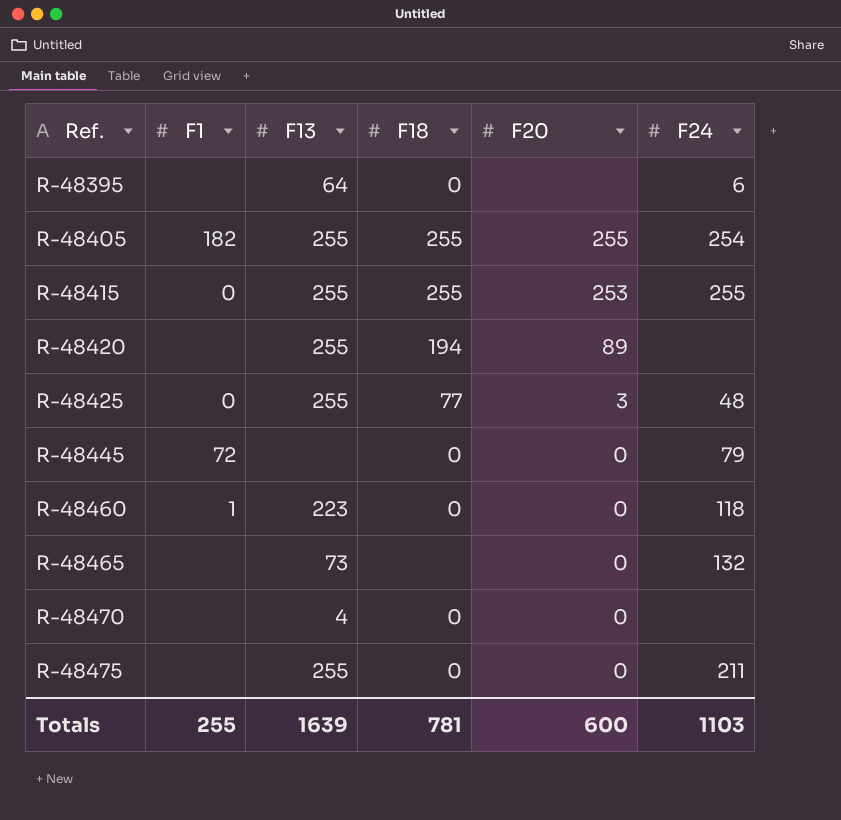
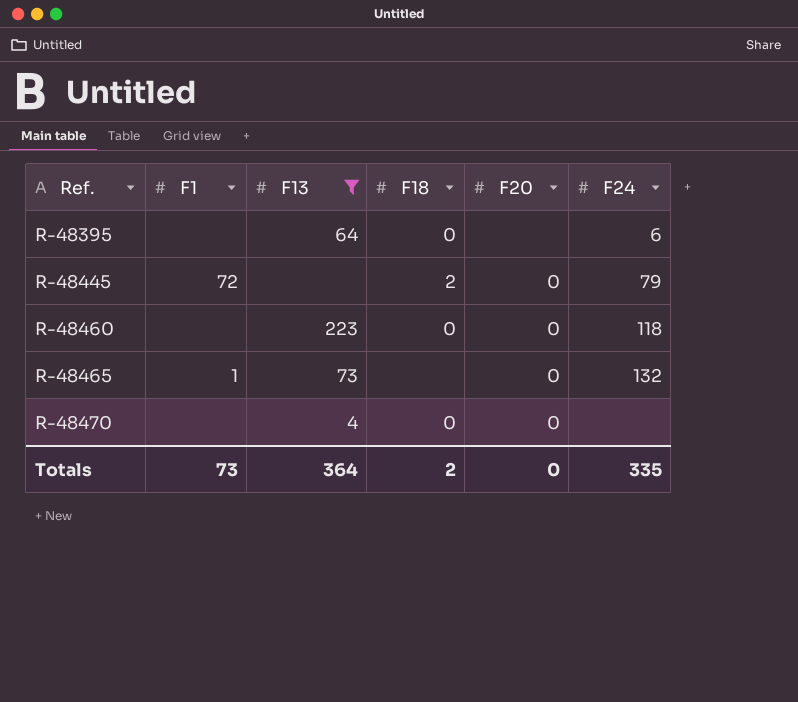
filter: none -> F13 != 255
R-48445 | F18: 0 -> 2
R-48460 | F1: 1 -> none
R-48465 | F1: none -> 1
Totals | F1: 255 -> 73
Totals | F13: 1639 -> 364
Totals | F18: 781 -> 2
Totals | F20: 600 -> 0
Totals | F24: 1103 -> 335

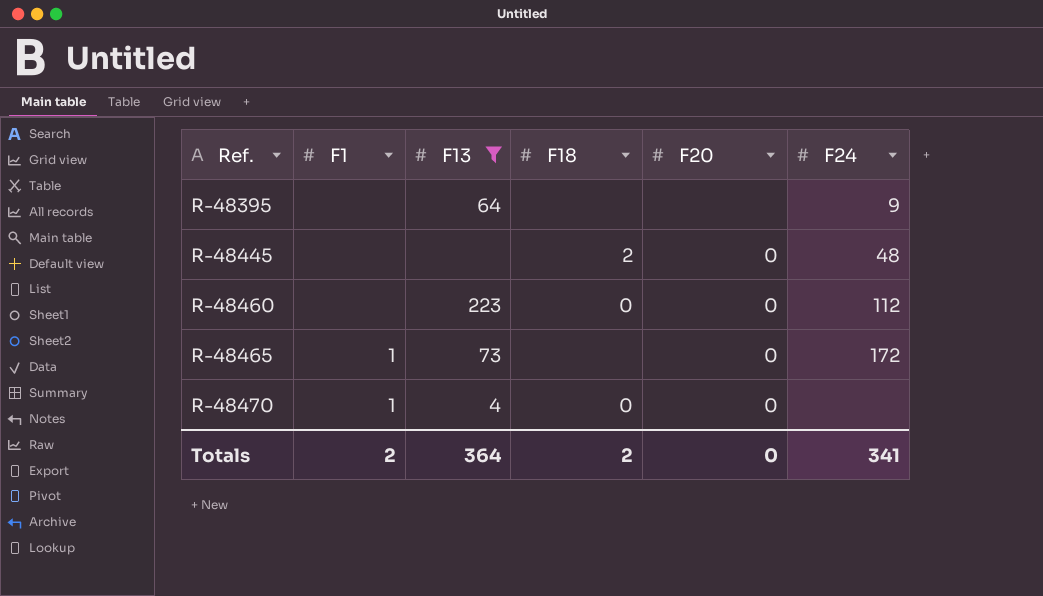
R-48395 | F18: 0 -> none
R-48395 | F24: 6 -> 9
R-48445 | F1: 72 -> none
R-48445 | F24: 79 -> 48
R-48460 | F24: 118 -> 112
R-48465 | F24: 132 -> 172
R-48470 | F1: none -> 1
Totals | F1: 73 -> 2
Totals | F24: 335 -> 341

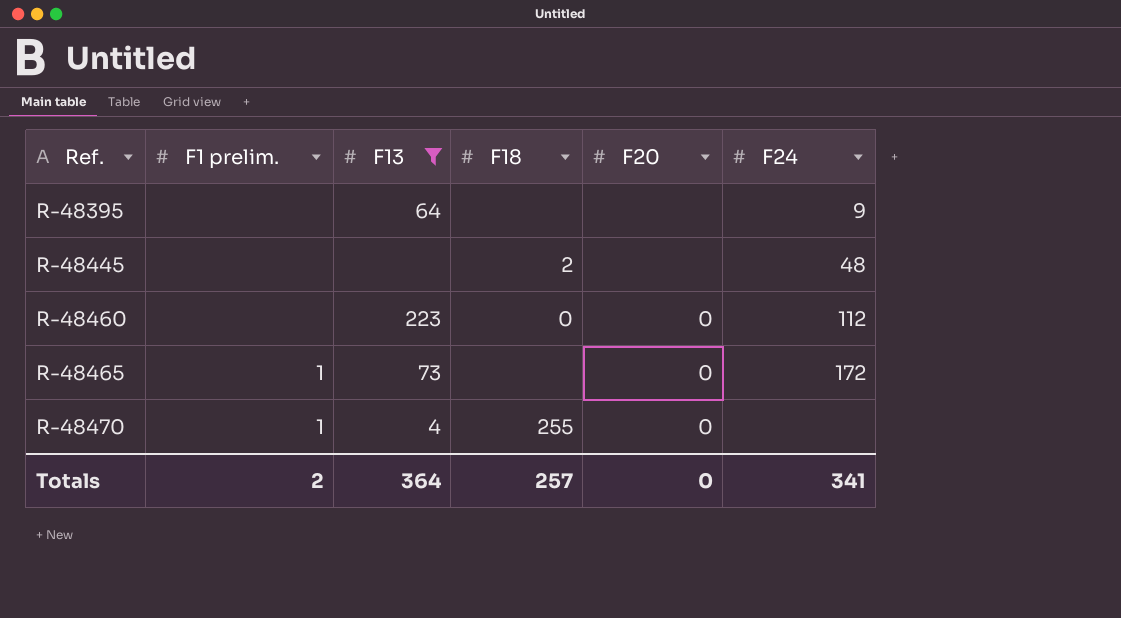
column name: F1 -> F1 prelim.
R-48445 | F20: 0 -> none
R-48470 | F18: 0 -> 255
Totals | F18: 2 -> 257

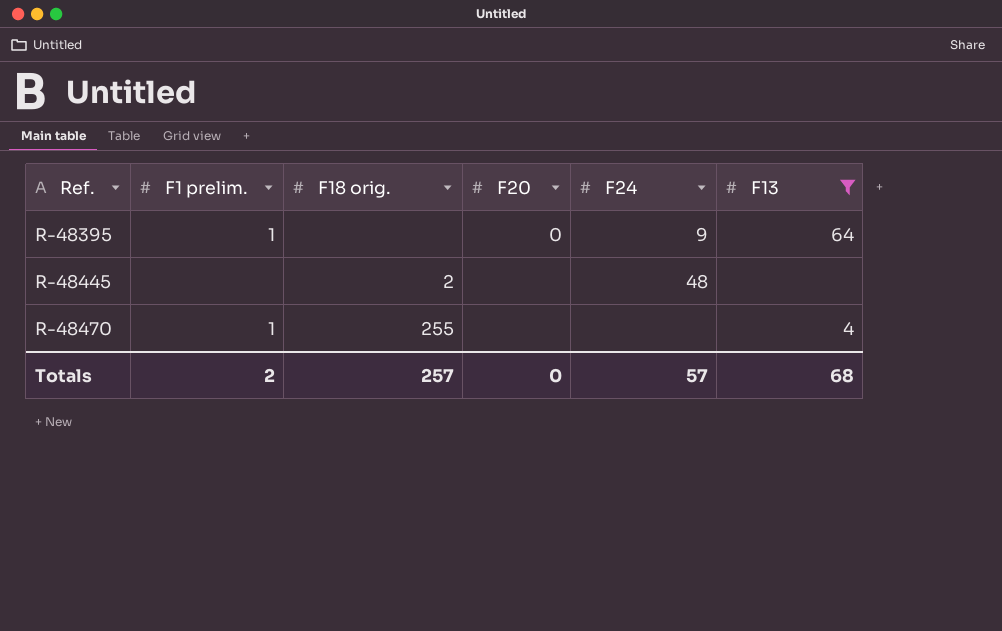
column name: F18 -> F18 orig.
column F13 | position: 3 -> 6
row R-48460: none | 223 | 0 | 0 | 112 -> none
row R-48465: 1 | 73 | none | 0 | 172 -> none
R-48395 | F1 prelim.: none -> 1
R-48395 | F20: none -> 0
R-48470 | F20: 0 -> none
Totals | F24: 341 -> 57
Totals | F13: 364 -> 68

